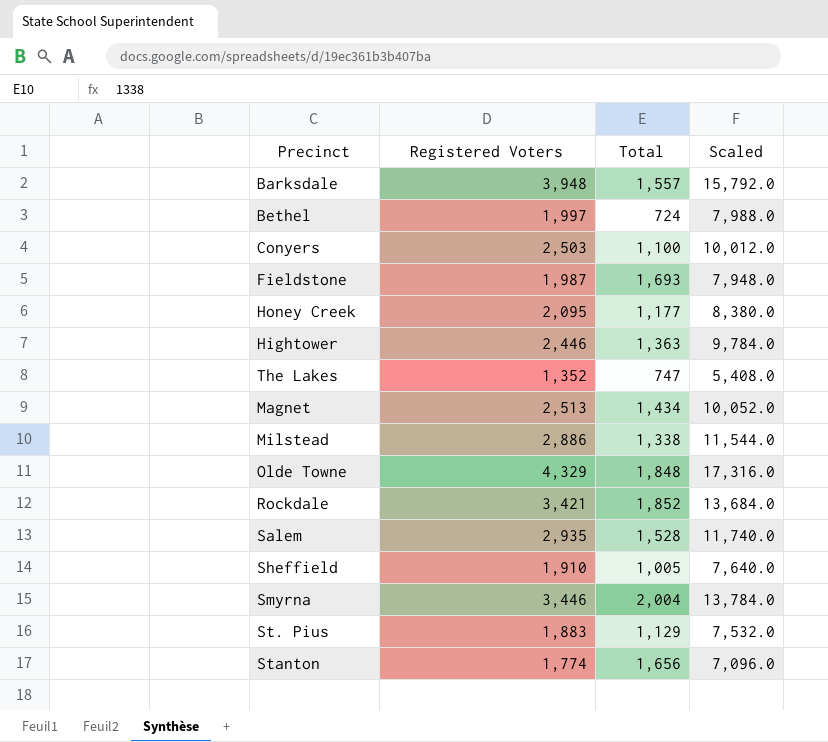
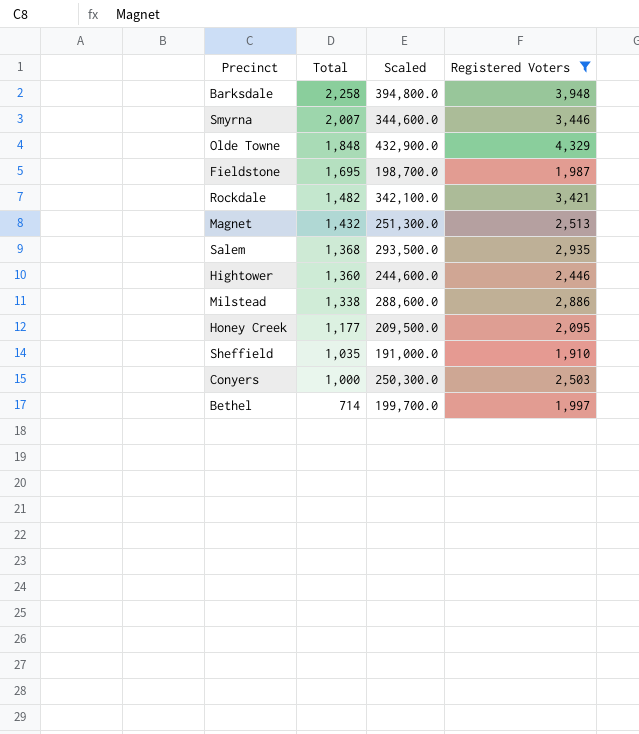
filter: none -> Registered Voters >= 1,910
row order: none -> Total descending
column Scaled | formula: [Registered Voters] * 4 -> [Registered Voters] * 100
column Registered Voters | position: 2 -> 4
Barksdale | Total: 1,557 -> 2,258
Smyrna | Total: 2,004 -> 2,007
Fieldstone | Total: 1,693 -> 1,695
Rockdale | Total: 1,852 -> 1,482
Magnet | Total: 1,434 -> 1,432
Salem | Total: 1,528 -> 1,368
Hightower | Total: 1,363 -> 1,360
Sheffield | Total: 1,005 -> 1,035
Conyers | Total: 1,100 -> 1,000
Bethel | Total: 724 -> 714

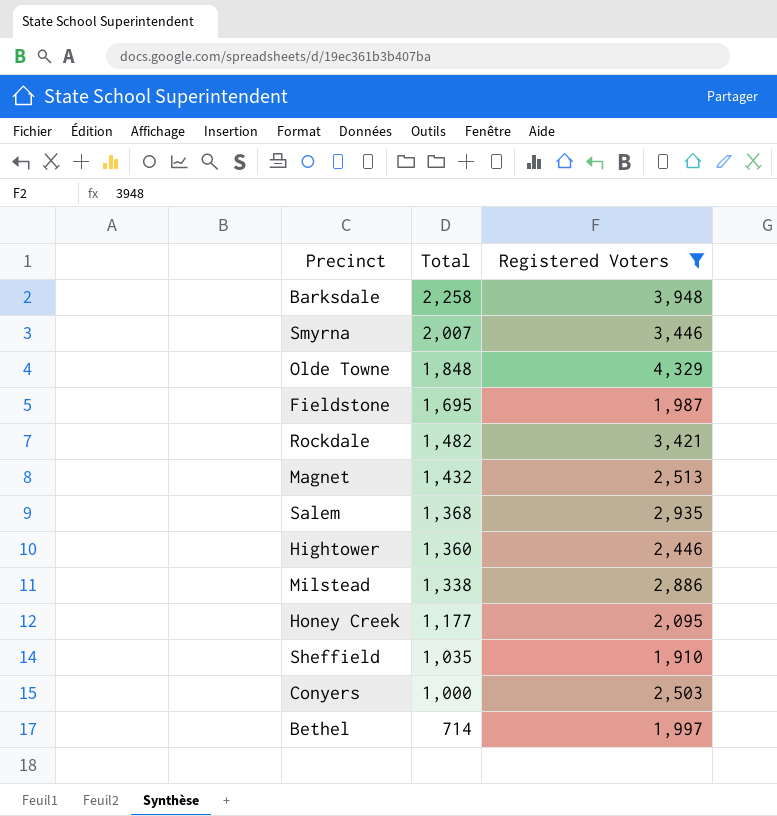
column Scaled | formula: [Registered Voters] * 100 -> none

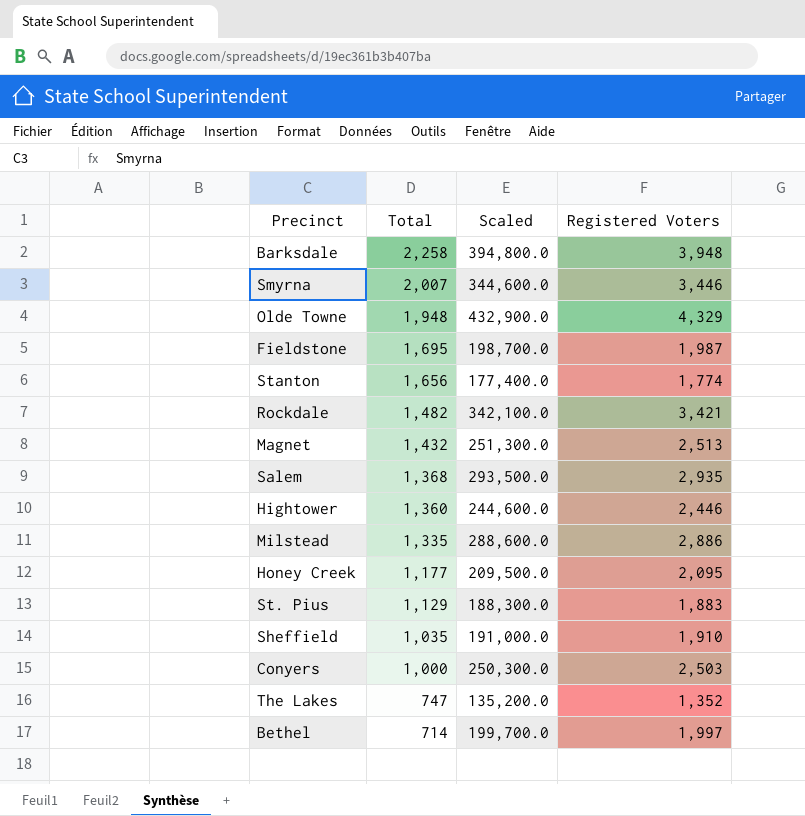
filter: Registered Voters >= 1,910 -> none
column Scaled | formula: none -> [Registered Voters] * 100
Olde Towne | Total: 1,848 -> 1,948
Milstead | Total: 1,338 -> 1,335

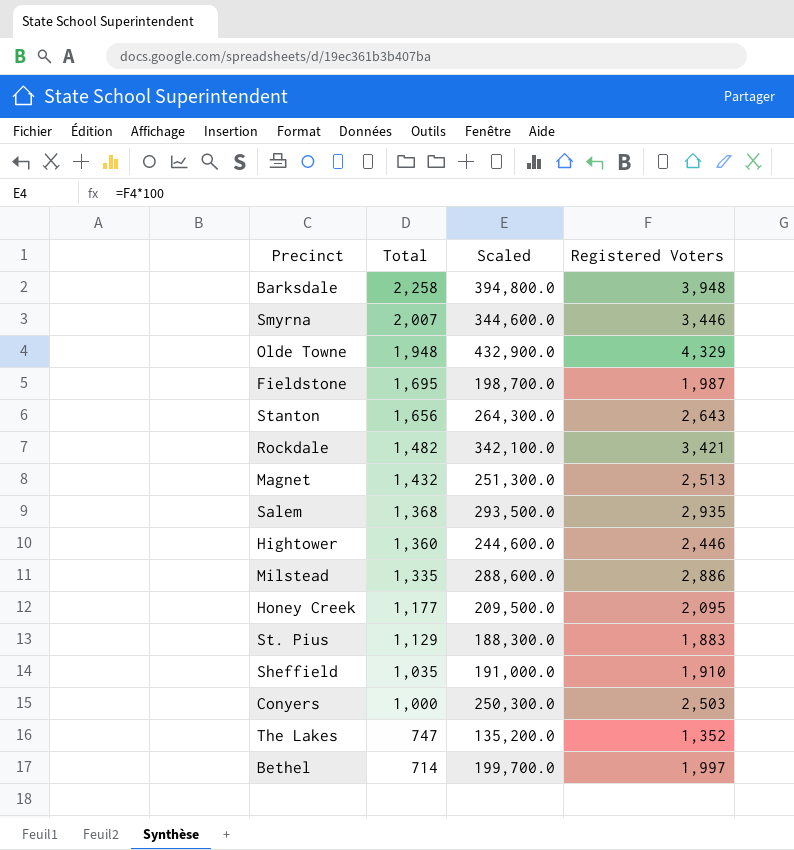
Stanton | Scaled: 177,400.0 -> 264,300.0
Stanton | Registered Voters: 1,774 -> 2,643

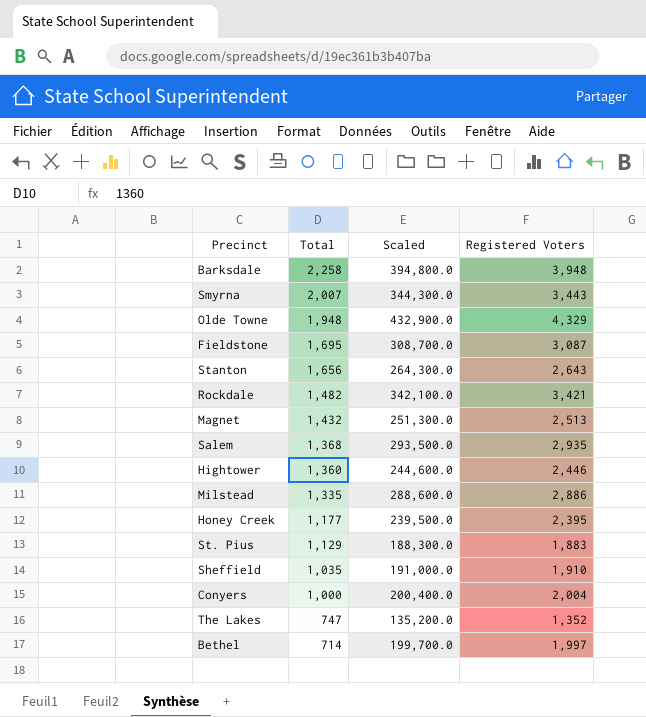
Smyrna | Scaled: 344,600.0 -> 344,300.0
Smyrna | Registered Voters: 3,446 -> 3,443
Fieldstone | Scaled: 198,700.0 -> 308,700.0
Fieldstone | Registered Voters: 1,987 -> 3,087
Honey Creek | Scaled: 209,500.0 -> 239,500.0
Honey Creek | Registered Voters: 2,095 -> 2,395
Conyers | Scaled: 250,300.0 -> 200,400.0
Conyers | Registered Voters: 2,503 -> 2,004

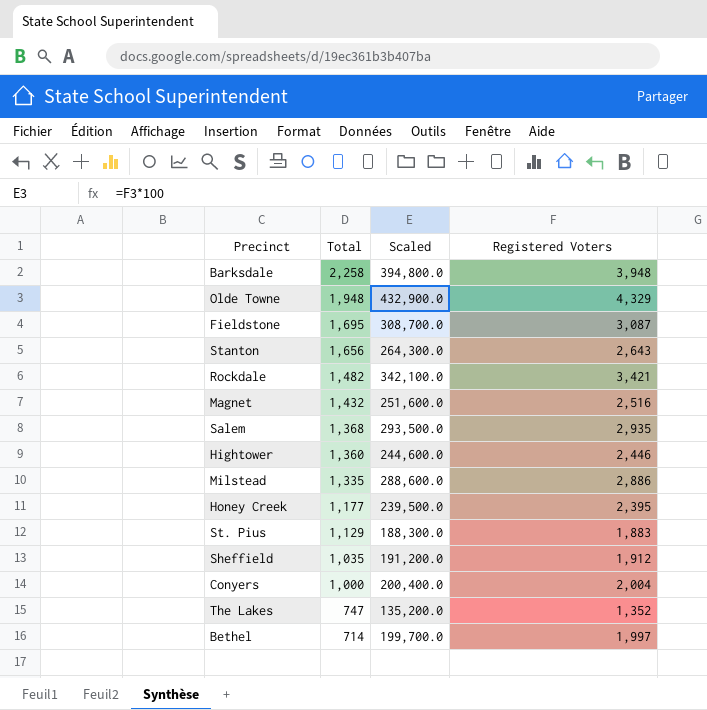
row Smyrna: 2,007 | 344,300.0 | 3,443 -> none
Magnet | Scaled: 251,300.0 -> 251,600.0
Magnet | Registered Voters: 2,513 -> 2,516
Sheffield | Scaled: 191,000.0 -> 191,200.0
Sheffield | Registered Voters: 1,910 -> 1,912

